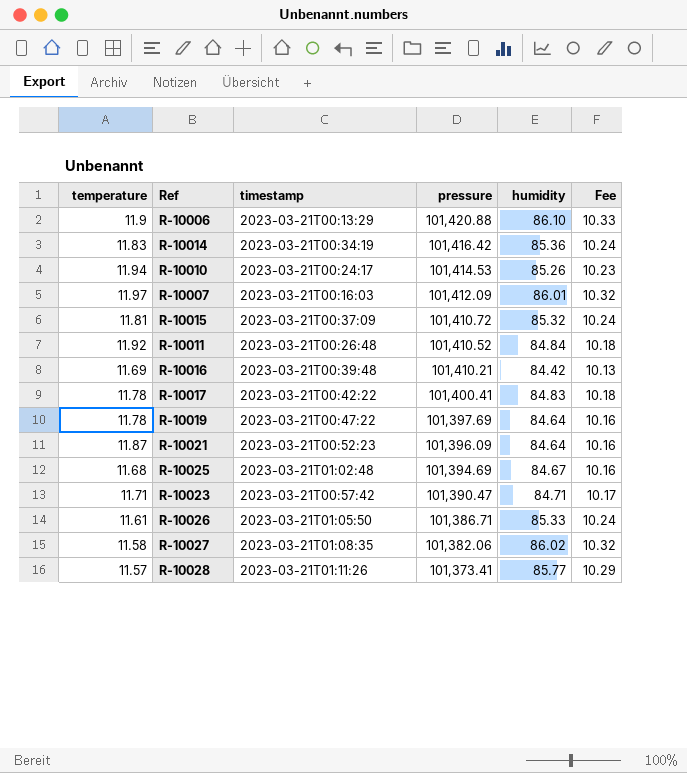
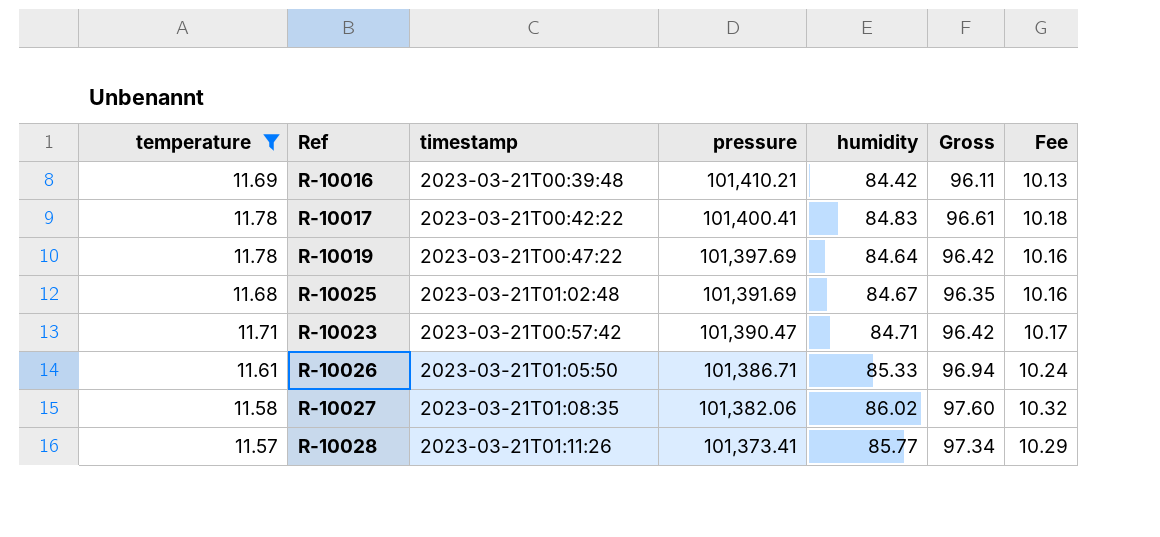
filter: none -> temperature <= 11.78
column Gross | formula: none -> [temperature] + [humidity]
R-10025 | pressure: 101,394.69 -> 101,391.69

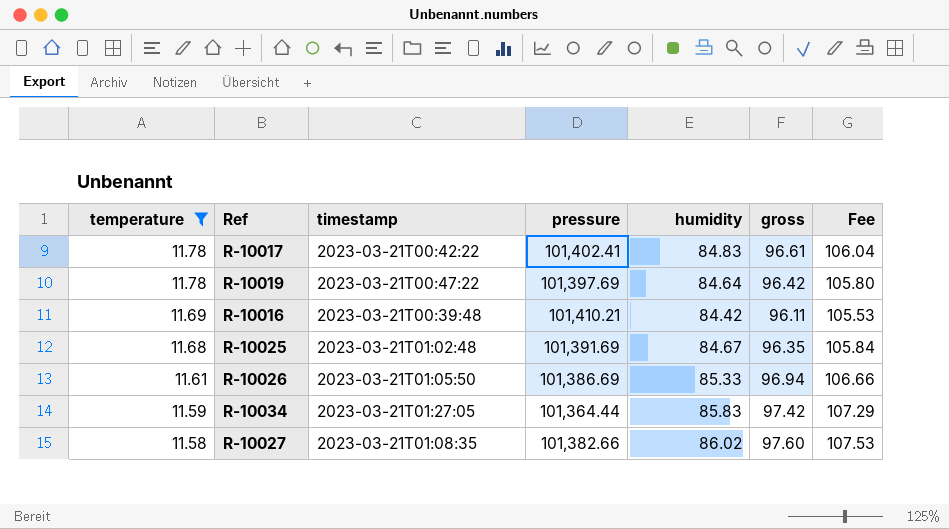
row order: pressure descending -> temperature descending
column name: Gross -> gross
column Fee | formula: [humidity] * 0.12 -> [humidity] * 1.25
row R-10023: 11.71 | 2023-03-21T00:57:42 | 101,390.47 | 84.71 | 96.42 | 10.17 -> none
row R-10028: 11.57 | 2023-03-21T01:11:26 | 101,373.41 | 85.77 | 97.34 | 10.29 -> none
R-10017 | pressure: 101,400.41 -> 101,402.41
R-10026 | pressure: 101,386.71 -> 101,386.69
row R-10034: none -> 11.59 | 2023-03-21T01:27:05 | 101,364.44 | 85.83 | 97.42 | 107.29
R-10027 | pressure: 101,382.06 -> 101,382.66

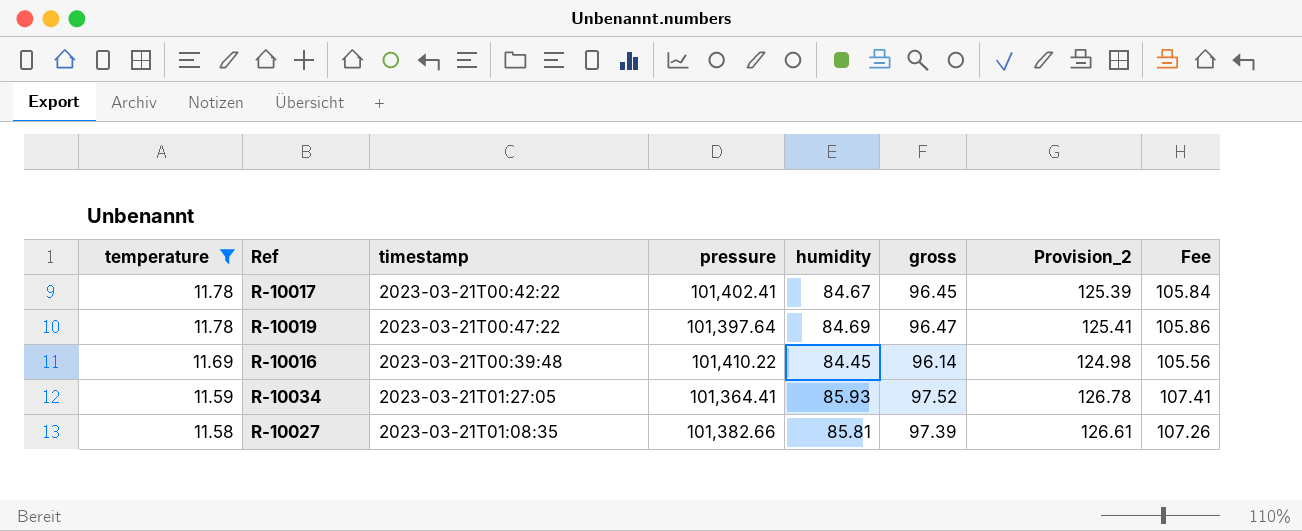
column Provision_2 | formula: none -> [gross] * 1.3
row R-10025: 11.68 | 2023-03-21T01:02:48 | 101,391.69 | 84.67 | 96.35 | 105.84 -> none
row R-10026: 11.61 | 2023-03-21T01:05:50 | 101,386.69 | 85.33 | 96.94 | 106.66 -> none
R-10017 | humidity: 84.83 -> 84.67
R-10017 | gross: 96.61 -> 96.45
R-10017 | Fee: 106.04 -> 105.84
R-10019 | pressure: 101,397.69 -> 101,397.64
R-10019 | humidity: 84.64 -> 84.69
R-10019 | gross: 96.42 -> 96.47
R-10019 | Fee: 105.80 -> 105.86
R-10016 | pressure: 101,410.21 -> 101,410.22
R-10016 | humidity: 84.42 -> 84.45
R-10016 | gross: 96.11 -> 96.14
R-10016 | Fee: 105.53 -> 105.56
R-10034 | pressure: 101,364.44 -> 101,364.41
R-10034 | humidity: 85.83 -> 85.93
R-10034 | gross: 97.42 -> 97.52
R-10034 | Fee: 107.29 -> 107.41
R-10027 | humidity: 86.02 -> 85.81
R-10027 | gross: 97.60 -> 97.39
R-10027 | Fee: 107.53 -> 107.26

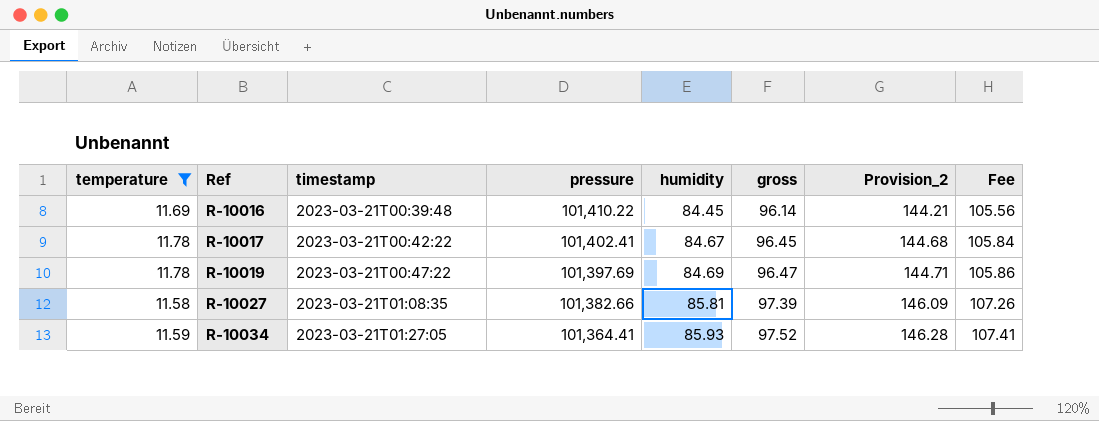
row order: temperature descending -> Ref ascending
column Provision_2 | formula: [gross] * 1.3 -> [gross] * 1.5
R-10019 | pressure: 101,397.64 -> 101,397.69

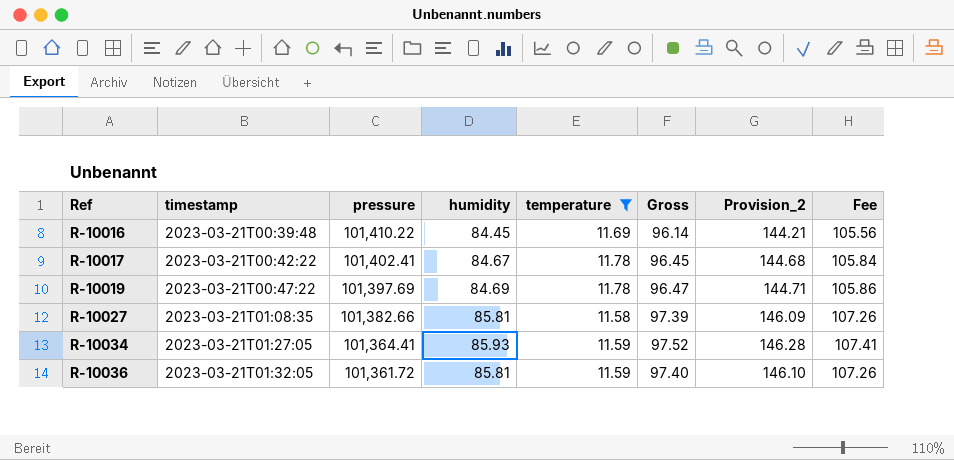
column temperature | position: 1 -> 5
column name: gross -> Gross
row R-10036: none -> 2023-03-21T01:32:05 | 101,361.72 | 85.81 | 11.59 | 97.40 | 146.10 | 107.26

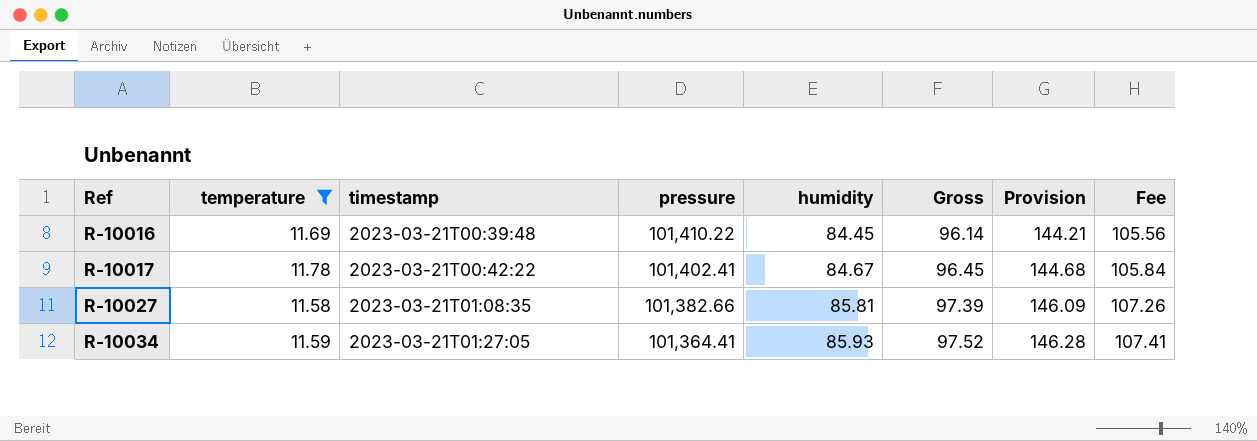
column temperature | position: 5 -> 2
column name: Provision_2 -> Provision
row R-10019: 2023-03-21T00:47:22 | 101,397.69 | 84.69 | 11.78 | 96.47 | 144.71 | 105.86 -> none
row R-10036: 2023-03-21T01:32:05 | 101,361.72 | 85.81 | 11.59 | 97.40 | 146.10 | 107.26 -> none

